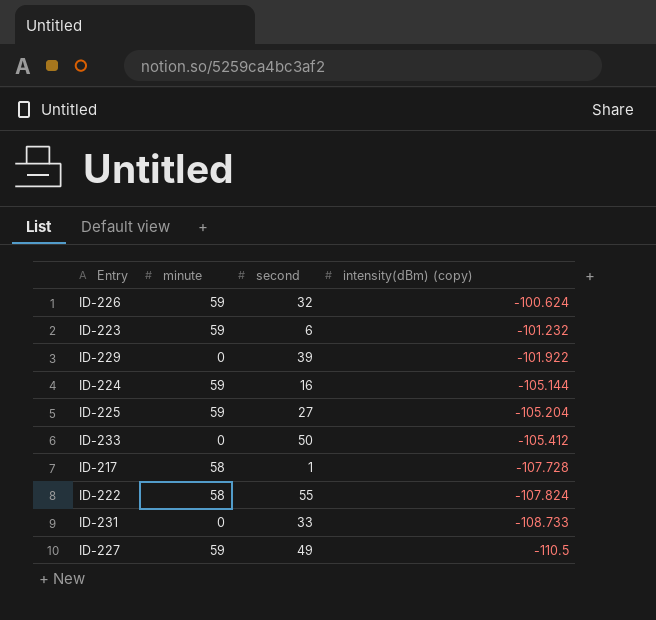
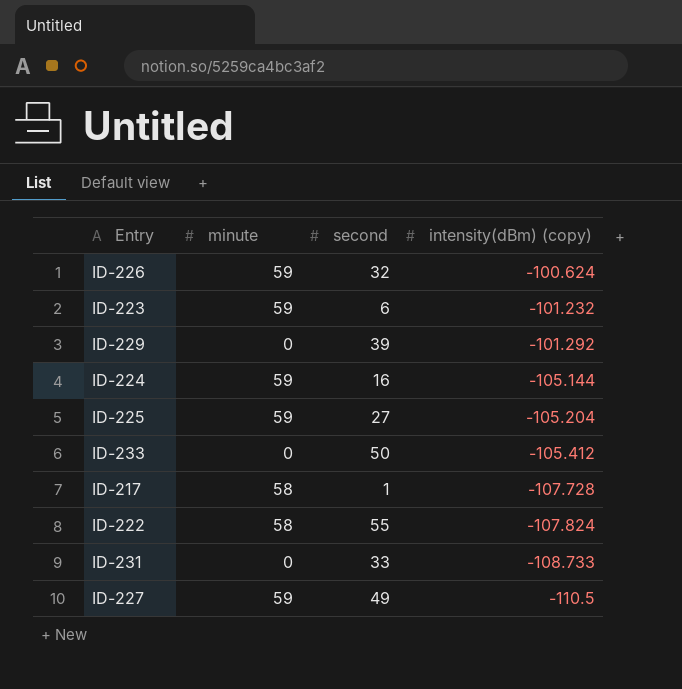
ID-229 | intensity(dBm) (copy): -101.922 -> -101.292

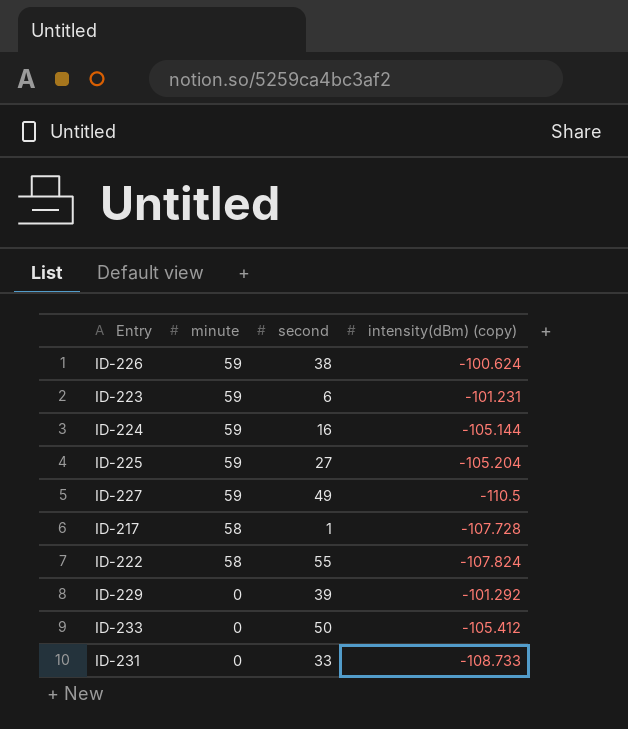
row order: intensity(dBm) (copy) descending -> minute descending
ID-226 | second: 32 -> 38
ID-223 | intensity(dBm) (copy): -101.232 -> -101.231

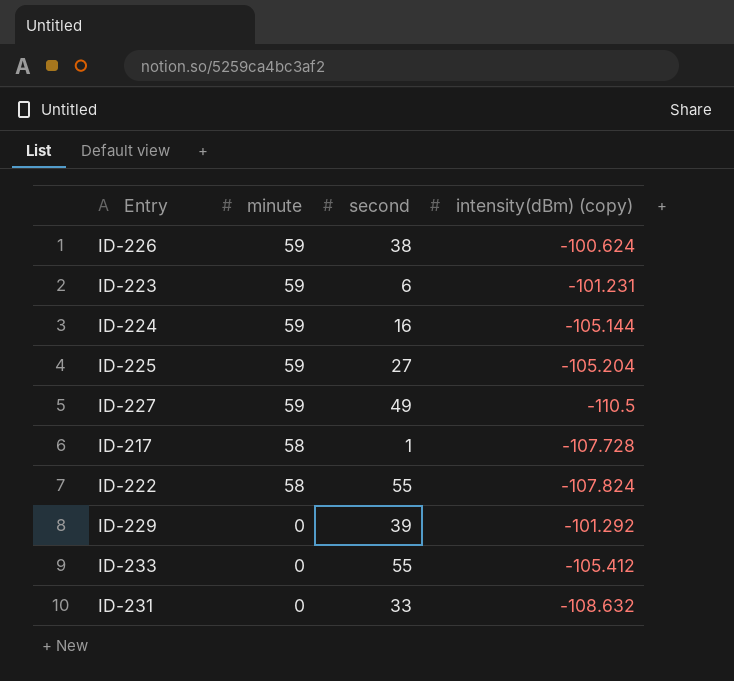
ID-233 | second: 50 -> 55
ID-231 | intensity(dBm) (copy): -108.733 -> -108.632

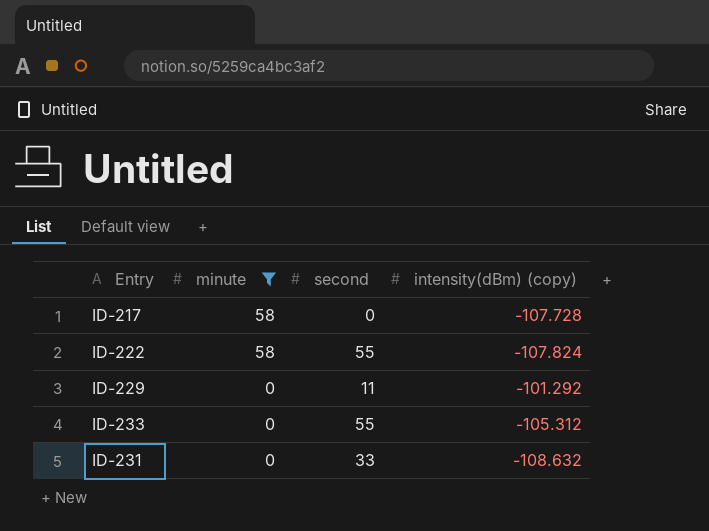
filter: none -> minute != 59
ID-217 | second: 1 -> 0
ID-229 | second: 39 -> 11
ID-233 | intensity(dBm) (copy): -105.412 -> -105.312

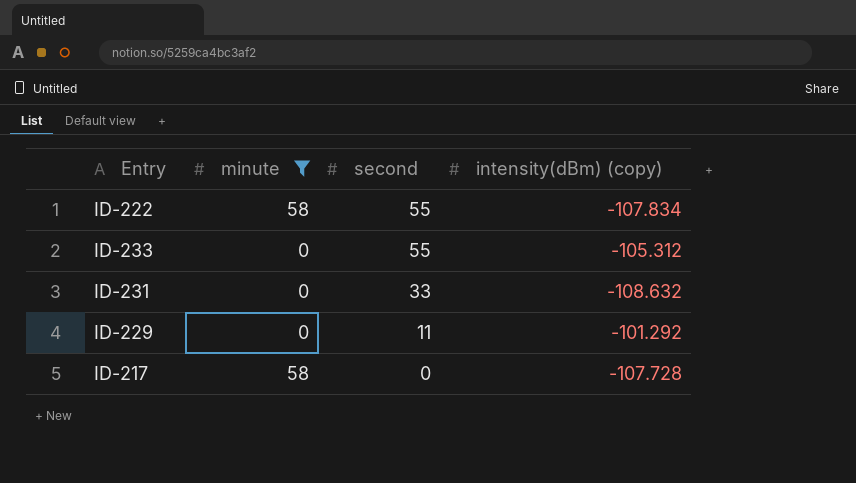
row order: minute descending -> second descending
ID-222 | intensity(dBm) (copy): -107.824 -> -107.834

